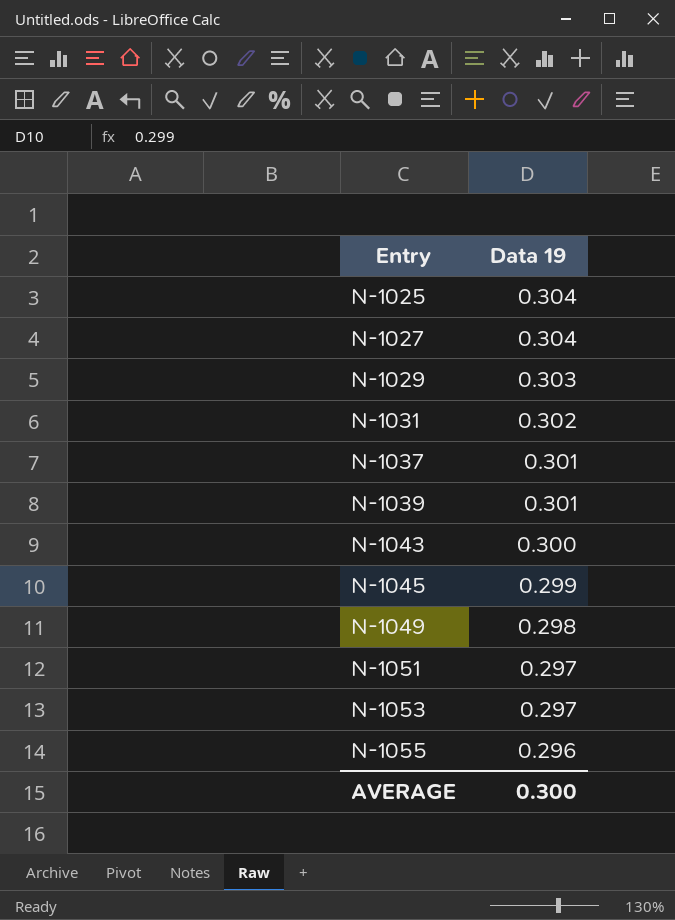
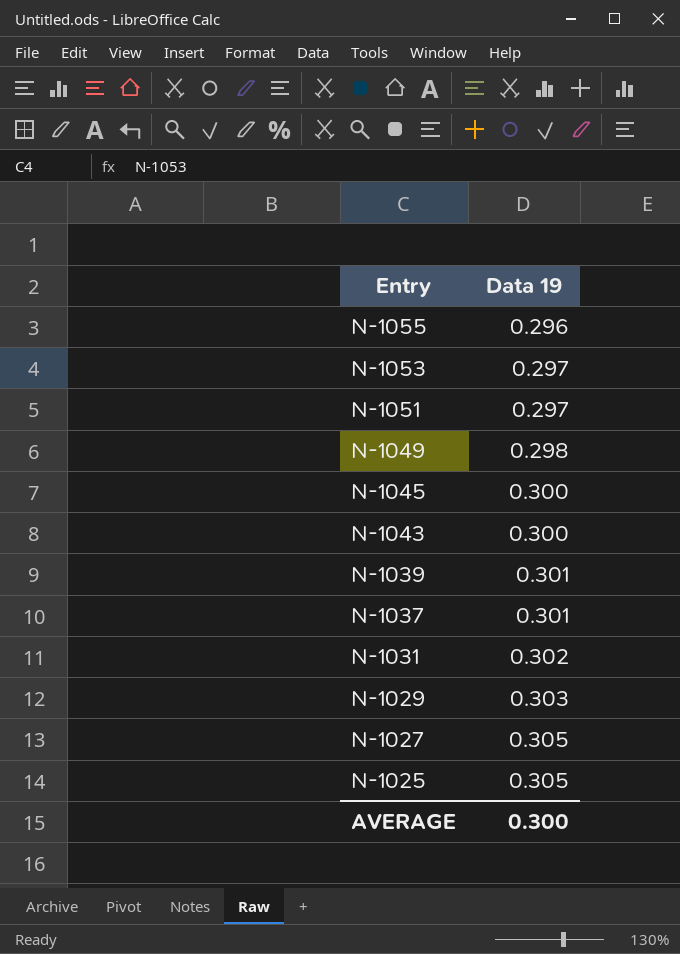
row order: Entry ascending -> Entry descending
N-1045 | Data 19: 0.299 -> 0.300
N-1027 | Data 19: 0.304 -> 0.305
N-1025 | Data 19: 0.304 -> 0.305

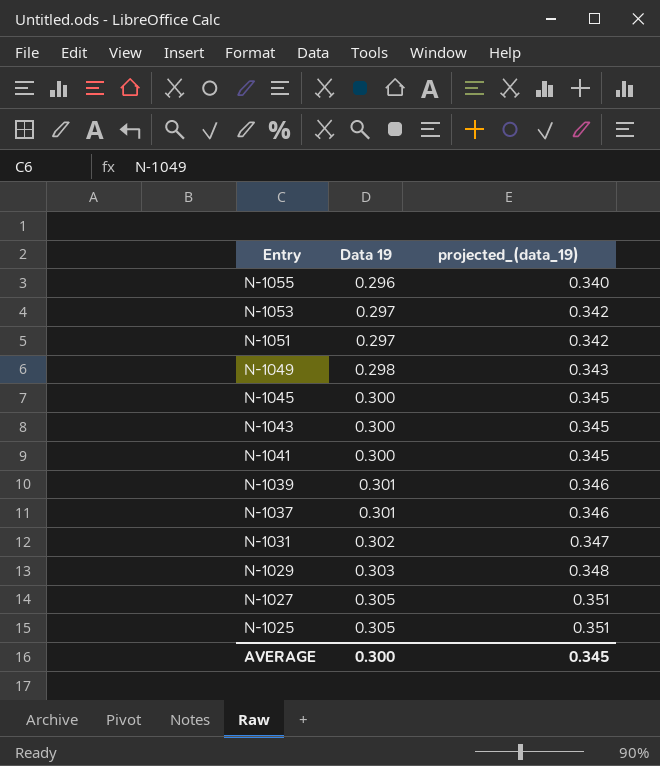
column projected_(data_19) | formula: none -> [Data 19] * 1.15
row N-1041: none -> 0.300 | 0.345

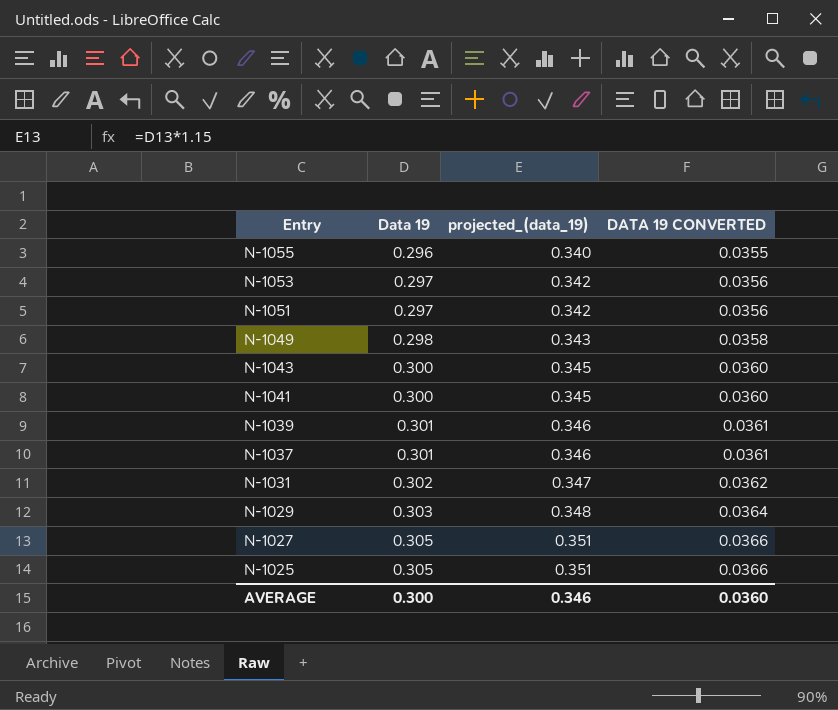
column DATA 19 CONVERTED | formula: none -> [Data 19] * 0.12
row N-1045: 0.300 | 0.345 -> none
AVERAGE | projected_(data_19): 0.345 -> 0.346

